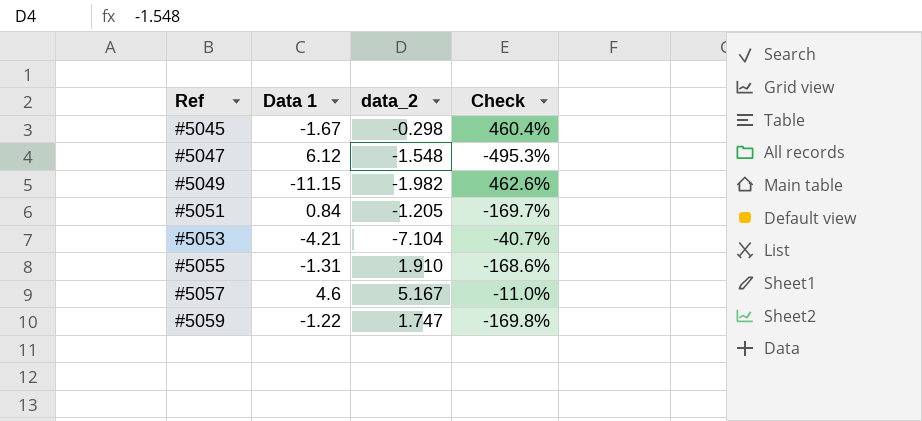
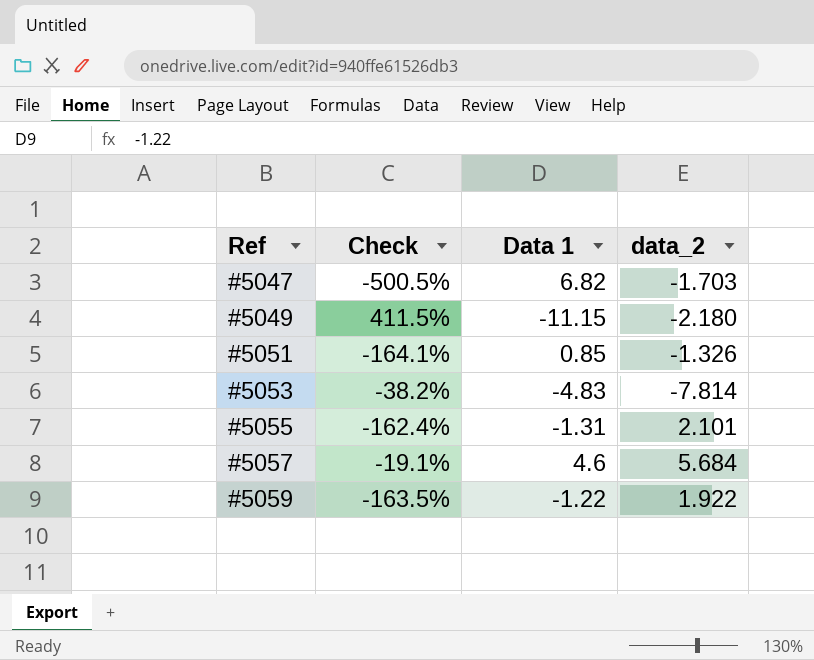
column Check | position: 4 -> 2
row #5045: -1.67 | -0.298 | 460.4% -> none
#5047 | Check: -495.3% -> -500.5%
#5047 | Data 1: 6.12 -> 6.82
#5047 | data_2: -1.548 -> -1.703
#5049 | Check: 462.6% -> 411.5%
#5049 | data_2: -1.982 -> -2.180
#5051 | Check: -169.7% -> -164.1%
#5051 | Data 1: 0.84 -> 0.85
#5051 | data_2: -1.205 -> -1.326
#5053 | Check: -40.7% -> -38.2%
#5053 | Data 1: -4.21 -> -4.83
#5053 | data_2: -7.104 -> -7.814
#5055 | Check: -168.6% -> -162.4%
#5055 | data_2: 1.910 -> 2.101
#5057 | Check: -11.0% -> -19.1%
#5057 | data_2: 5.167 -> 5.684
#5059 | Check: -169.8% -> -163.5%
#5059 | data_2: 1.747 -> 1.922

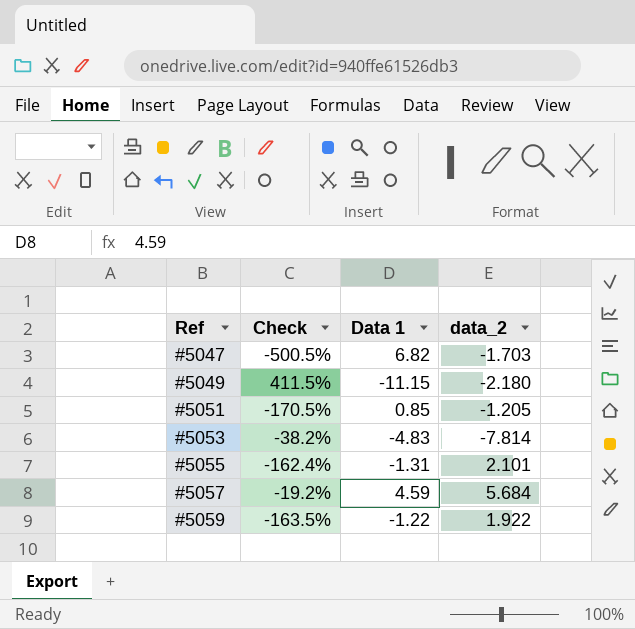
#5051 | Check: -164.1% -> -170.5%
#5051 | data_2: -1.326 -> -1.205
#5057 | Check: -19.1% -> -19.2%
#5057 | Data 1: 4.6 -> 4.59

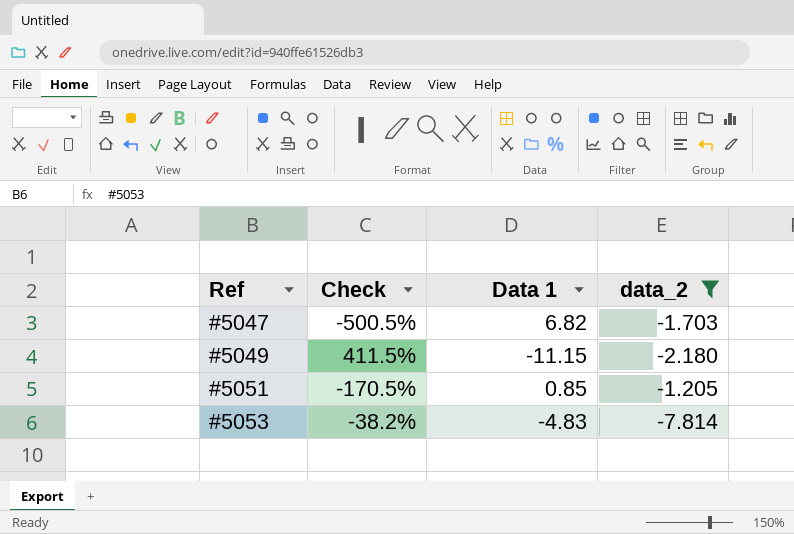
filter: none -> data_2 <= -1.205

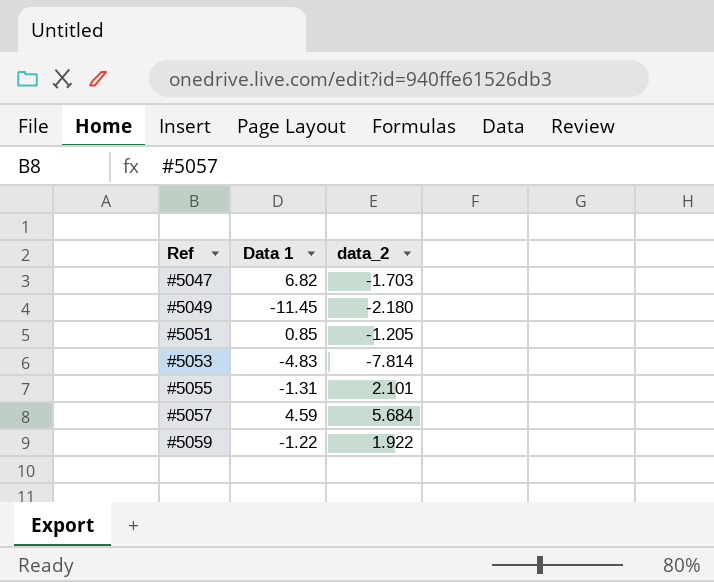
filter: data_2 <= -1.205 -> none
column Check | formula: ([Data 1] - [data_2]) / [data_2] -> none
#5049 | Data 1: -11.15 -> -11.45

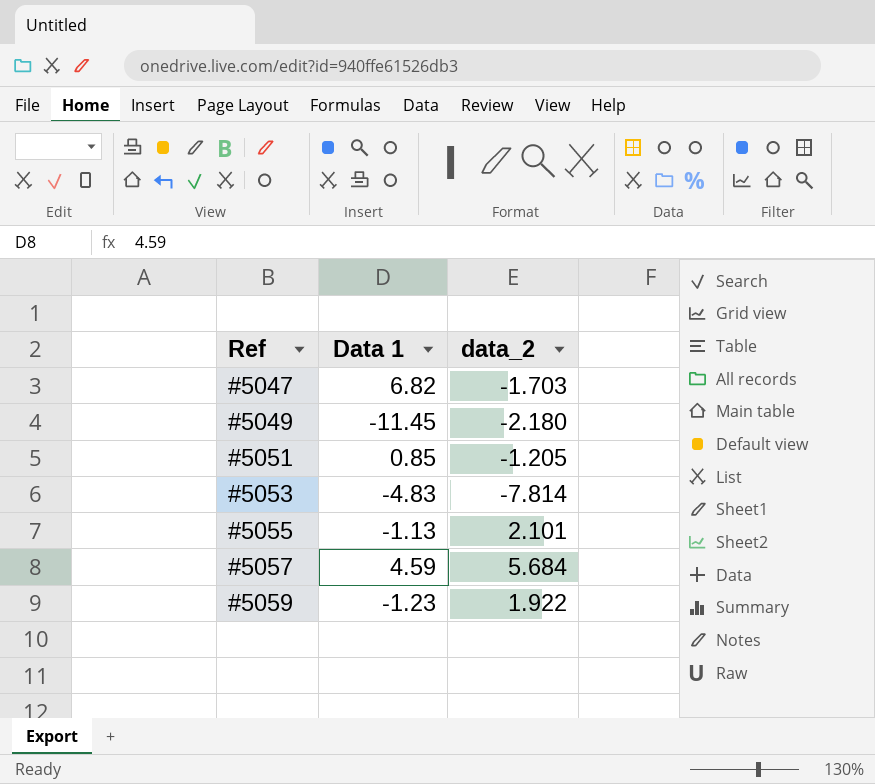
#5055 | Data 1: -1.31 -> -1.13
#5059 | Data 1: -1.22 -> -1.23

